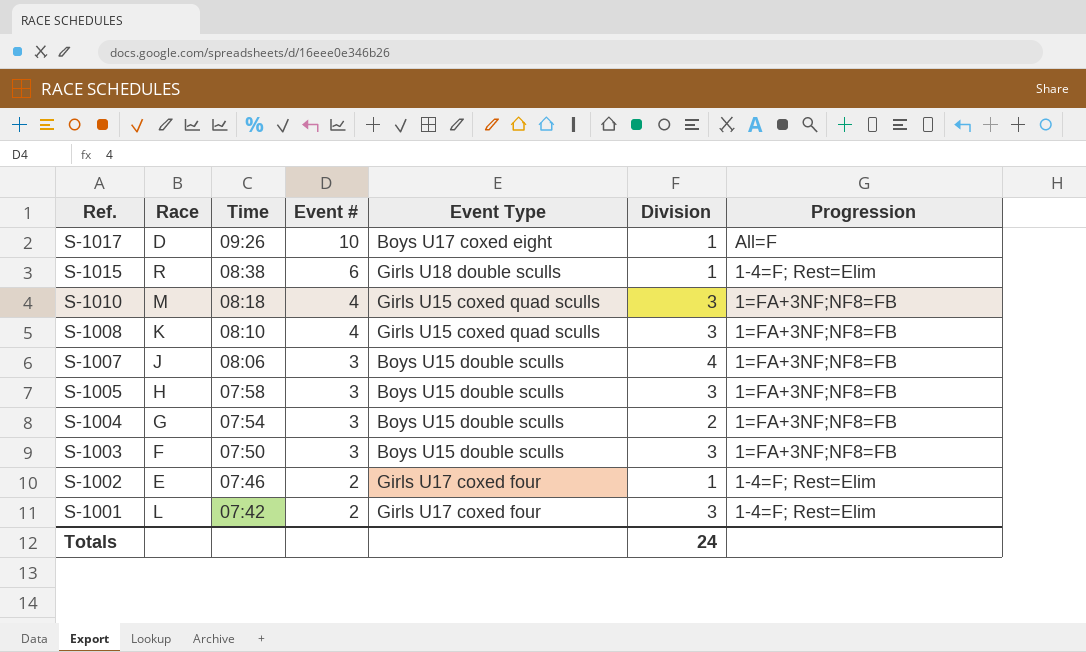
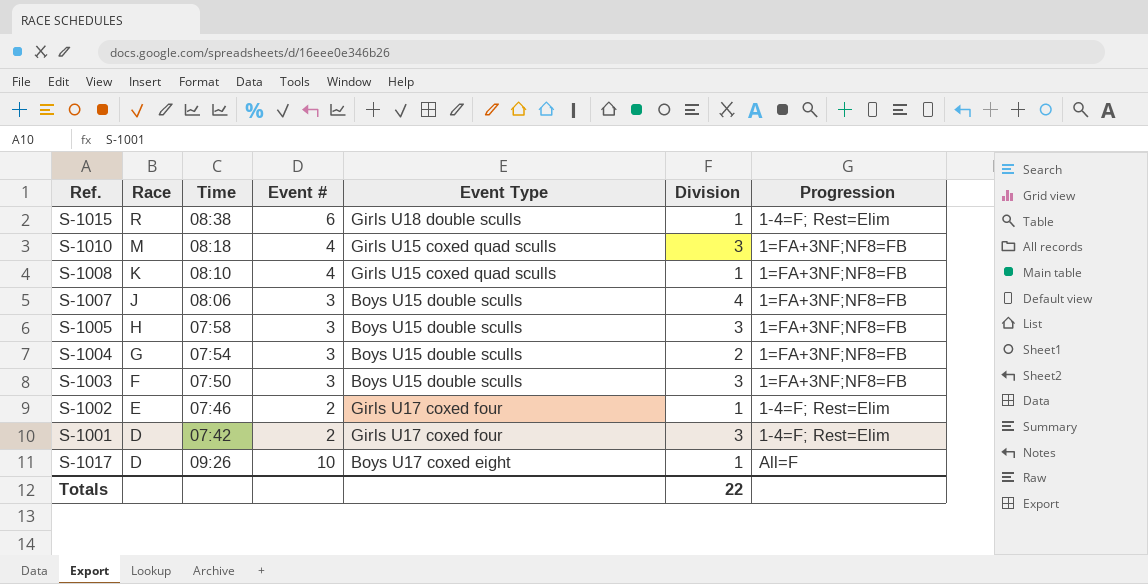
row order: Ref. descending -> Race descending
S-1008 | Division: 3 -> 1
S-1001 | Race: L -> D
Totals | Division: 24 -> 22

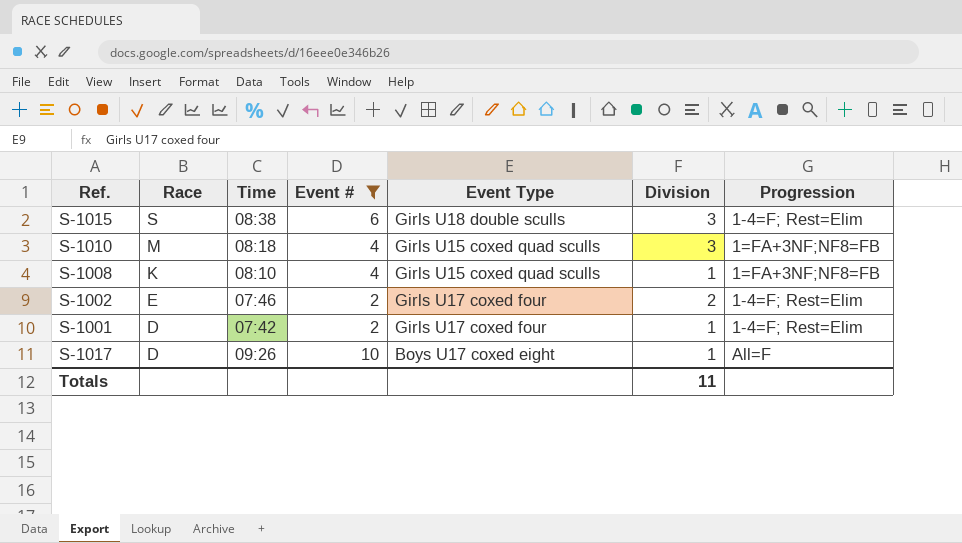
filter: none -> Event # != 3
S-1015 | Race: R -> S
S-1015 | Division: 1 -> 3
S-1002 | Division: 1 -> 2
S-1001 | Division: 3 -> 1
Totals | Division: 22 -> 11

